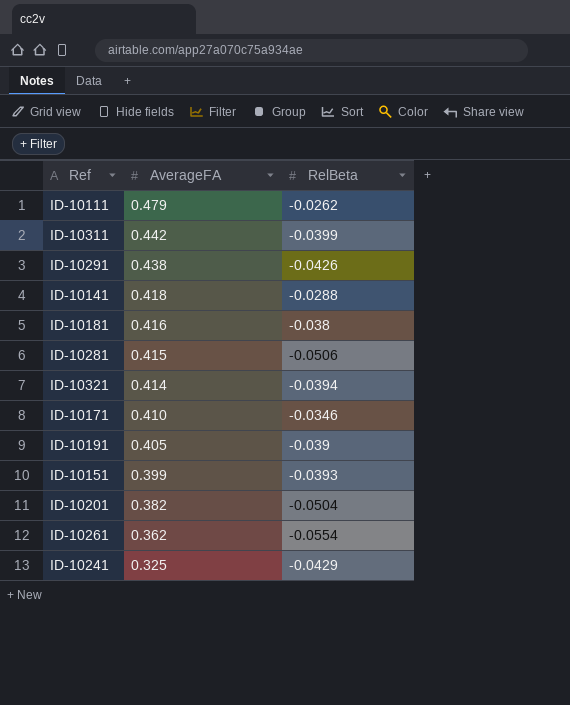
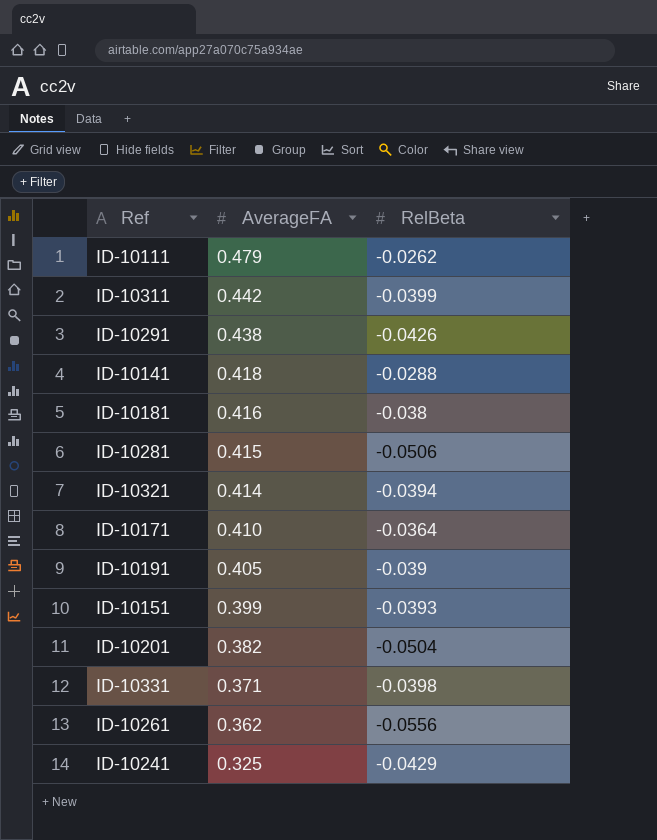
ID-10171 | RelBeta: -0.0346 -> -0.0364
row ID-10331: none -> 0.371 | -0.0398
ID-10261 | RelBeta: -0.0554 -> -0.0556

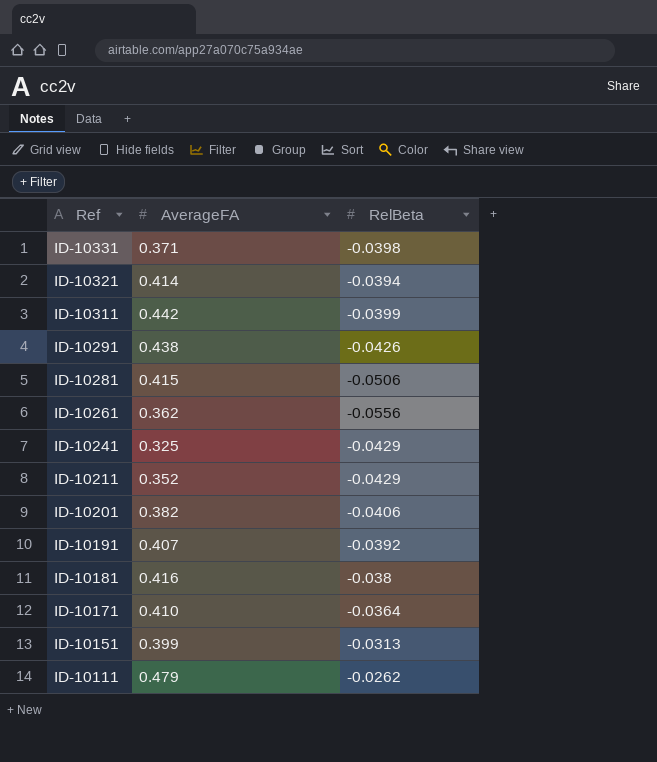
row order: AverageFA descending -> Ref descending
row ID-10141: 0.418 | -0.0288 -> none
row ID-10211: none -> 0.352 | -0.0429
ID-10201 | RelBeta: -0.0504 -> -0.0406
ID-10191 | AverageFA: 0.405 -> 0.407
ID-10191 | RelBeta: -0.039 -> -0.0392
ID-10151 | RelBeta: -0.0393 -> -0.0313

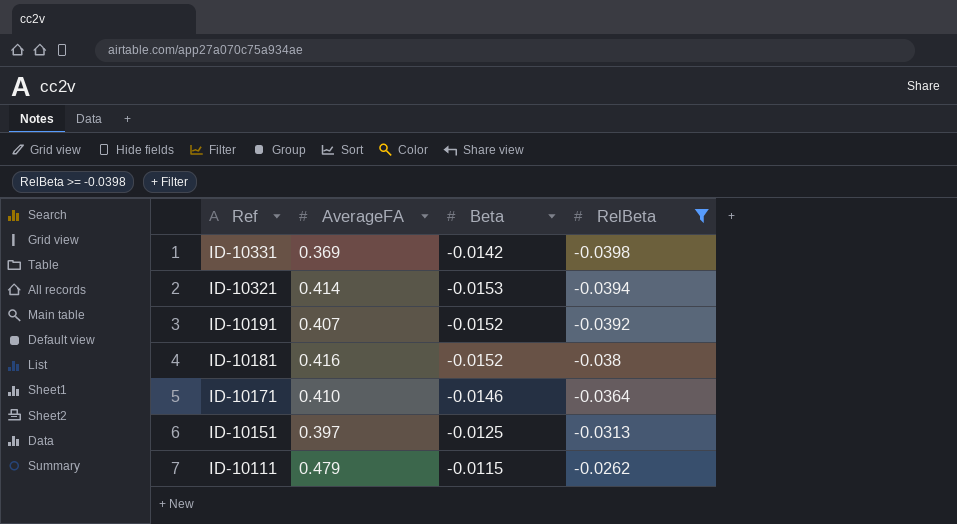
filter: none -> RelBeta >= -0.0398
column Beta | position: none -> 3
ID-10331 | AverageFA: 0.371 -> 0.369
ID-10151 | AverageFA: 0.399 -> 0.397

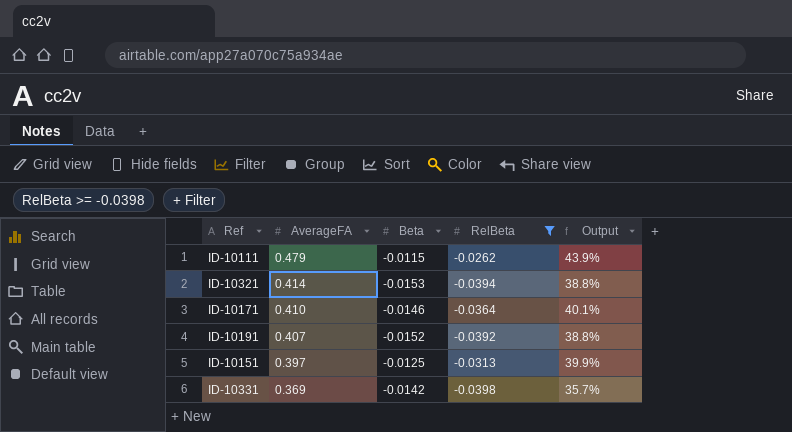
row order: Ref descending -> AverageFA descending
column Output | formula: none -> [Beta] / [RelBeta]
row ID-10181: 0.416 | -0.0152 | -0.038 -> none

